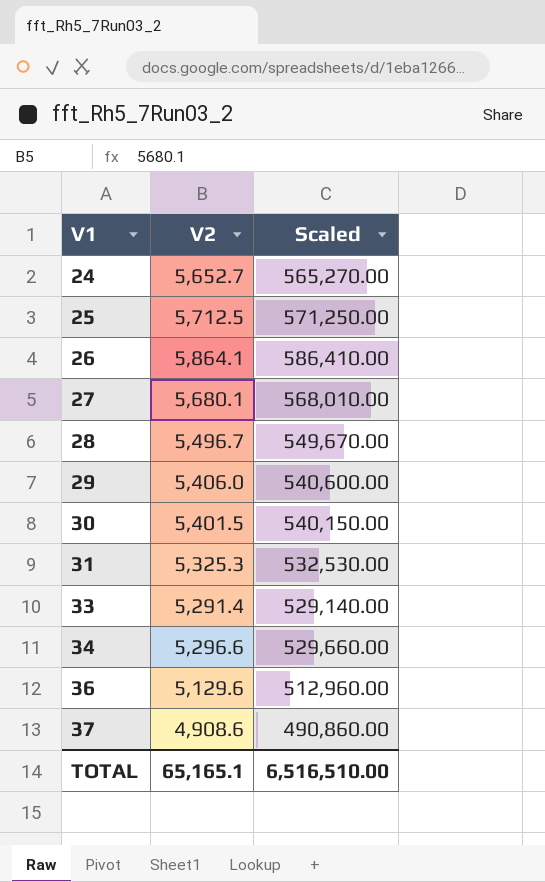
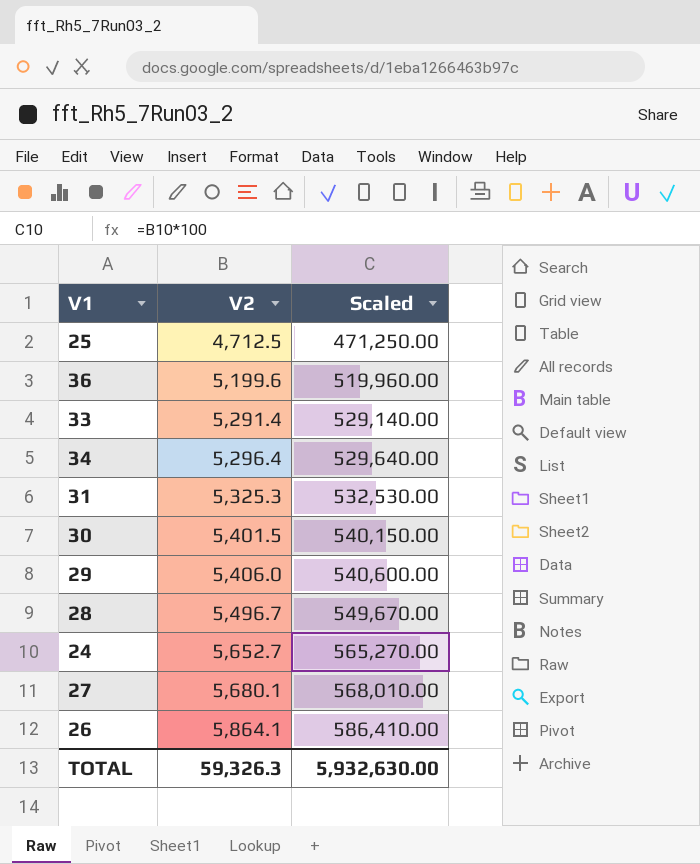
row order: V1 ascending -> V2 ascending
row 37: 4,908.6 | 490,860.00 -> none
25 | V2: 5,712.5 -> 4,712.5
25 | Scaled: 571,250.00 -> 471,250.00
36 | V2: 5,129.6 -> 5,199.6
36 | Scaled: 512,960.00 -> 519,960.00
34 | V2: 5,296.6 -> 5,296.4
34 | Scaled: 529,660.00 -> 529,640.00
TOTAL | V2: 65,165.1 -> 59,326.3
TOTAL | Scaled: 6,516,510.00 -> 5,932,630.00

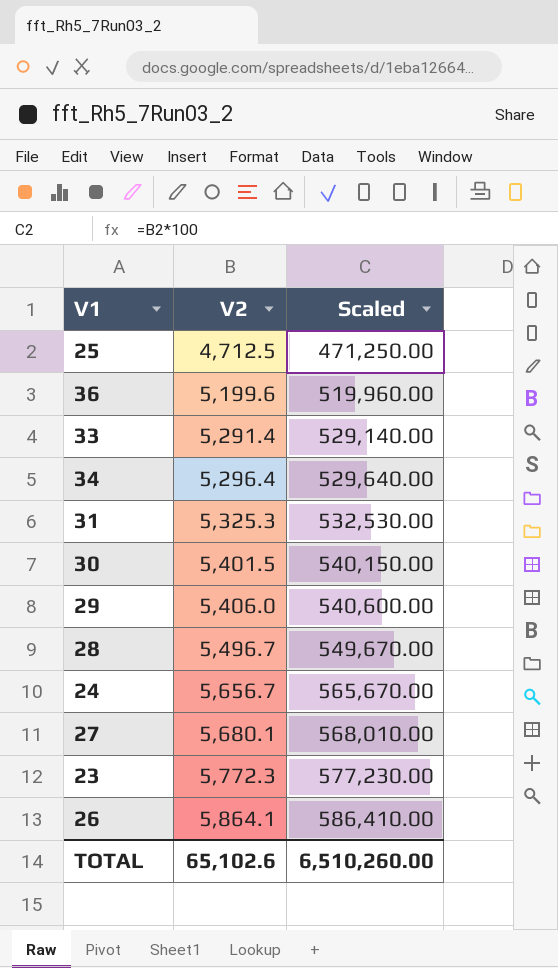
24 | V2: 5,652.7 -> 5,656.7
24 | Scaled: 565,270.00 -> 565,670.00
row 23: none -> 5,772.3 | 577,230.00
TOTAL | V2: 59,326.3 -> 65,102.6
TOTAL | Scaled: 5,932,630.00 -> 6,510,260.00

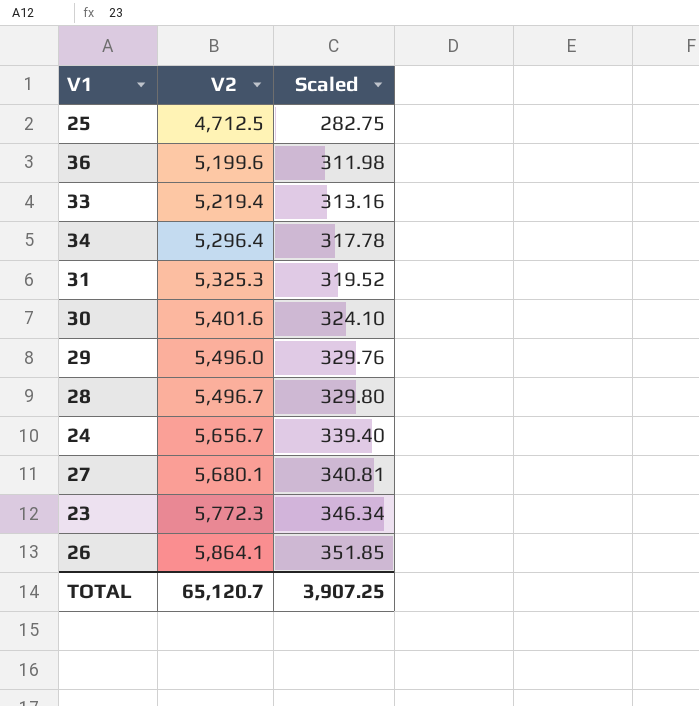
column Scaled | formula: [V2] * 100 -> [V2] * 0.06
33 | V2: 5,291.4 -> 5,219.4
30 | V2: 5,401.5 -> 5,401.6
29 | V2: 5,406.0 -> 5,496.0
TOTAL | V2: 65,102.6 -> 65,120.7
TOTAL | Scaled: 6,510,260.00 -> 3,907.25

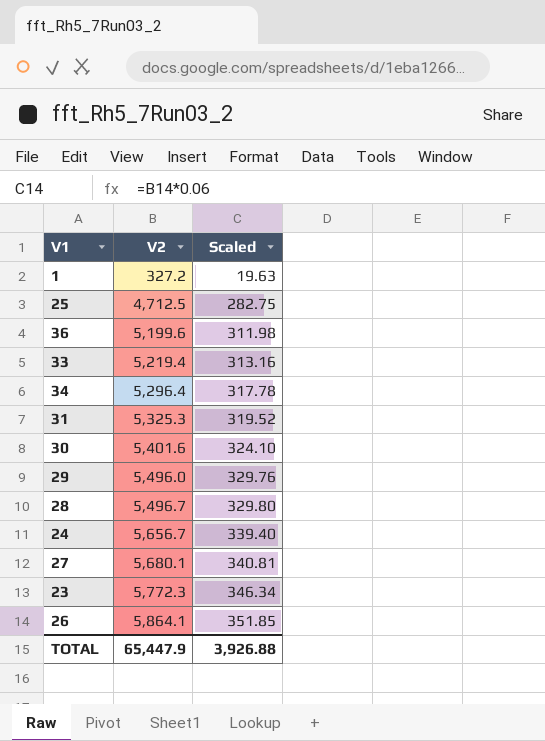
row 1: none -> 327.2 | 19.63
TOTAL | V2: 65,120.7 -> 65,447.9
TOTAL | Scaled: 3,907.25 -> 3,926.88

